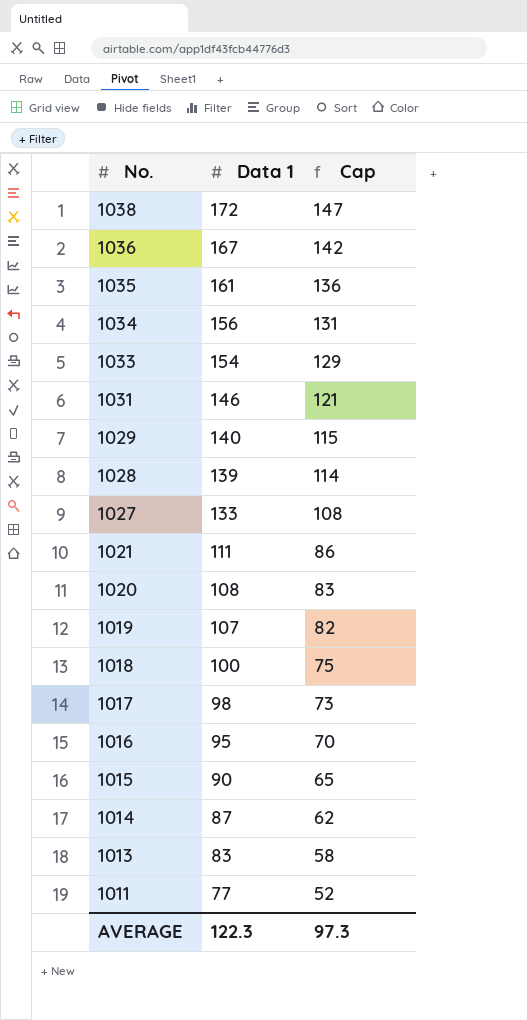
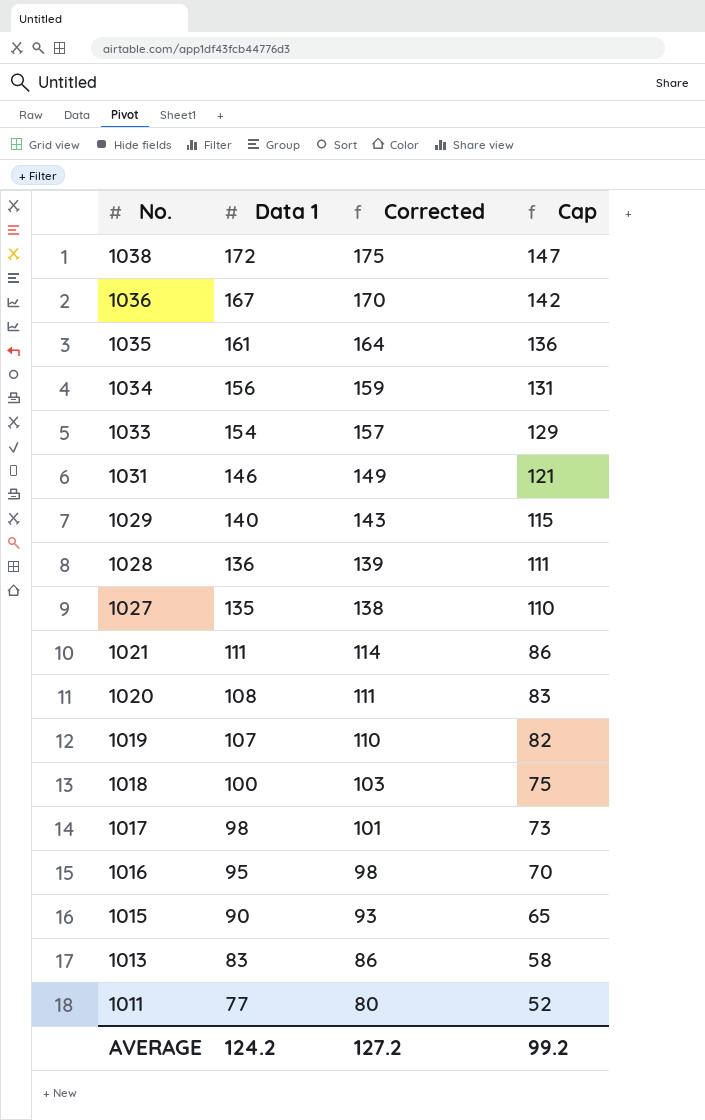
column Corrected | formula: none -> [Data 1] + 3
row 1014: 87 | 62 -> none
1028 | Data 1: 139 -> 136
1028 | Cap: 114 -> 111
1027 | Data 1: 133 -> 135
1027 | Cap: 108 -> 110
AVERAGE | Data 1: 122.3 -> 124.2
AVERAGE | Cap: 97.3 -> 99.2

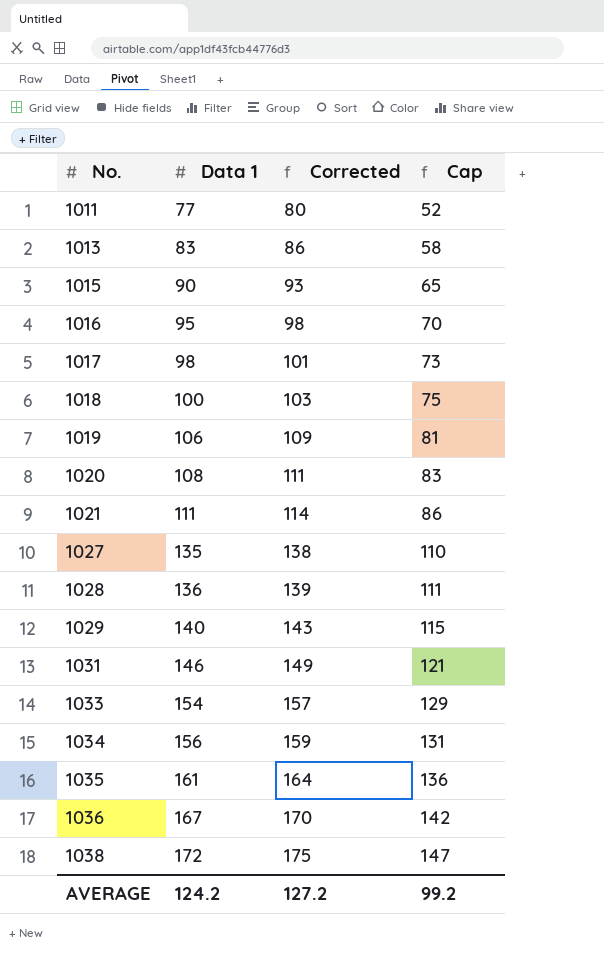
row order: No. descending -> No. ascending
1019 | Data 1: 107 -> 106
1019 | Corrected: 110 -> 109
1019 | Cap: 82 -> 81

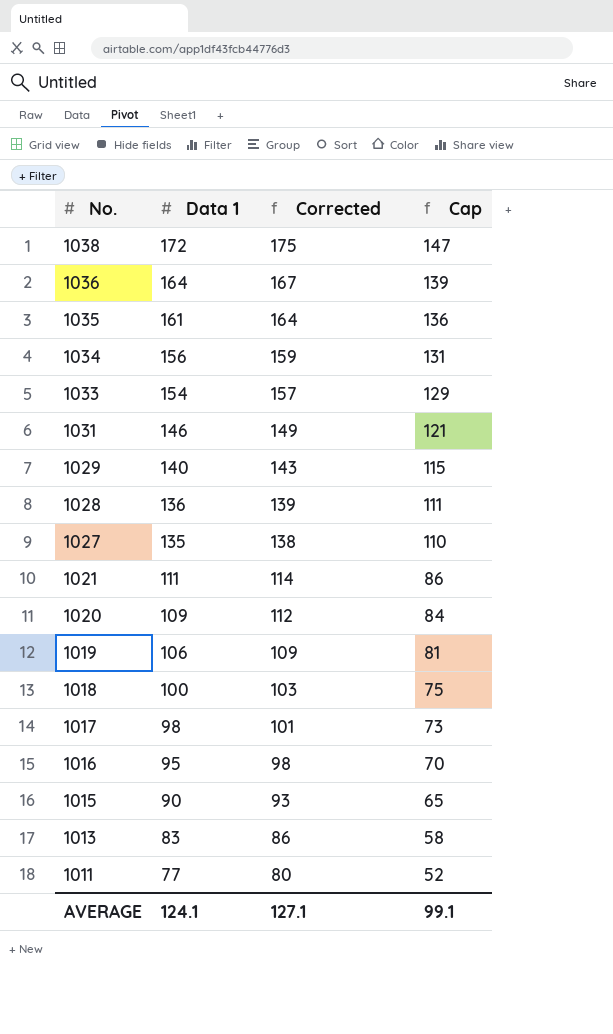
row order: No. ascending -> No. descending
1036 | Data 1: 167 -> 164
1036 | Corrected: 170 -> 167
1036 | Cap: 142 -> 139
1020 | Data 1: 108 -> 109
1020 | Corrected: 111 -> 112
1020 | Cap: 83 -> 84
AVERAGE | Data 1: 124.2 -> 124.1
AVERAGE | Corrected: 127.2 -> 127.1
AVERAGE | Cap: 99.2 -> 99.1

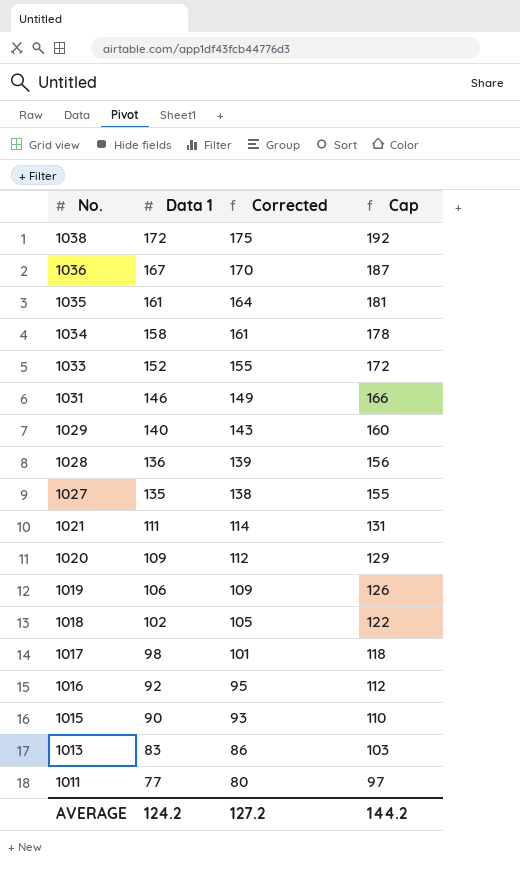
column Cap | formula: [Data 1] - 25 -> [Data 1] + 20
1036 | Data 1: 164 -> 167
1036 | Corrected: 167 -> 170
1034 | Data 1: 156 -> 158
1034 | Corrected: 159 -> 161
1033 | Data 1: 154 -> 152
1033 | Corrected: 157 -> 155
1018 | Data 1: 100 -> 102
1018 | Corrected: 103 -> 105
1016 | Data 1: 95 -> 92
1016 | Corrected: 98 -> 95
AVERAGE | Data 1: 124.1 -> 124.2
AVERAGE | Corrected: 127.1 -> 127.2
AVERAGE | Cap: 99.1 -> 144.2

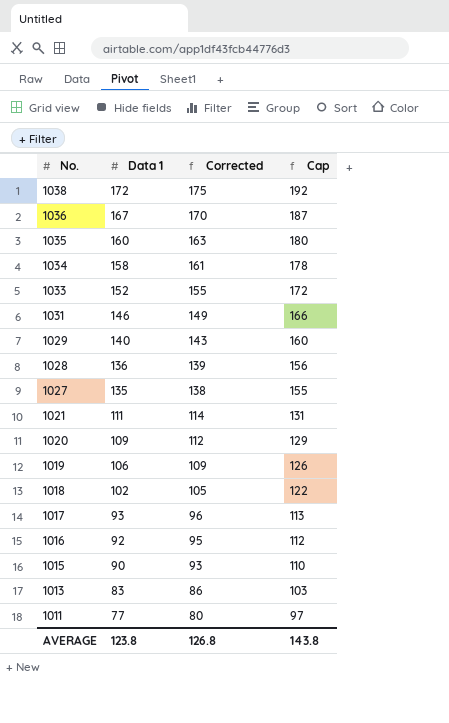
1035 | Data 1: 161 -> 160
1035 | Corrected: 164 -> 163
1035 | Cap: 181 -> 180
1017 | Data 1: 98 -> 93
1017 | Corrected: 101 -> 96
1017 | Cap: 118 -> 113
AVERAGE | Data 1: 124.2 -> 123.8
AVERAGE | Corrected: 127.2 -> 126.8
AVERAGE | Cap: 144.2 -> 143.8

